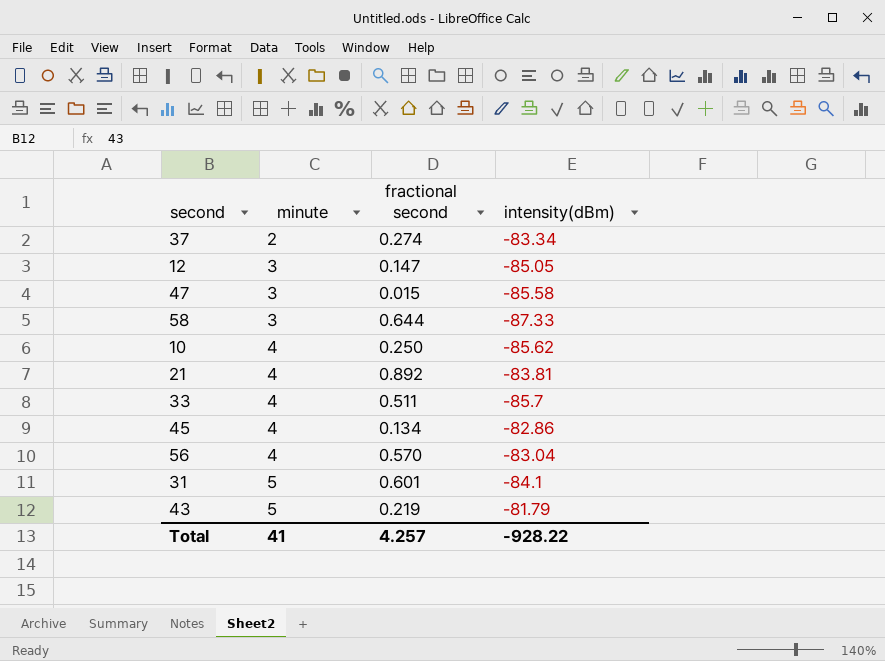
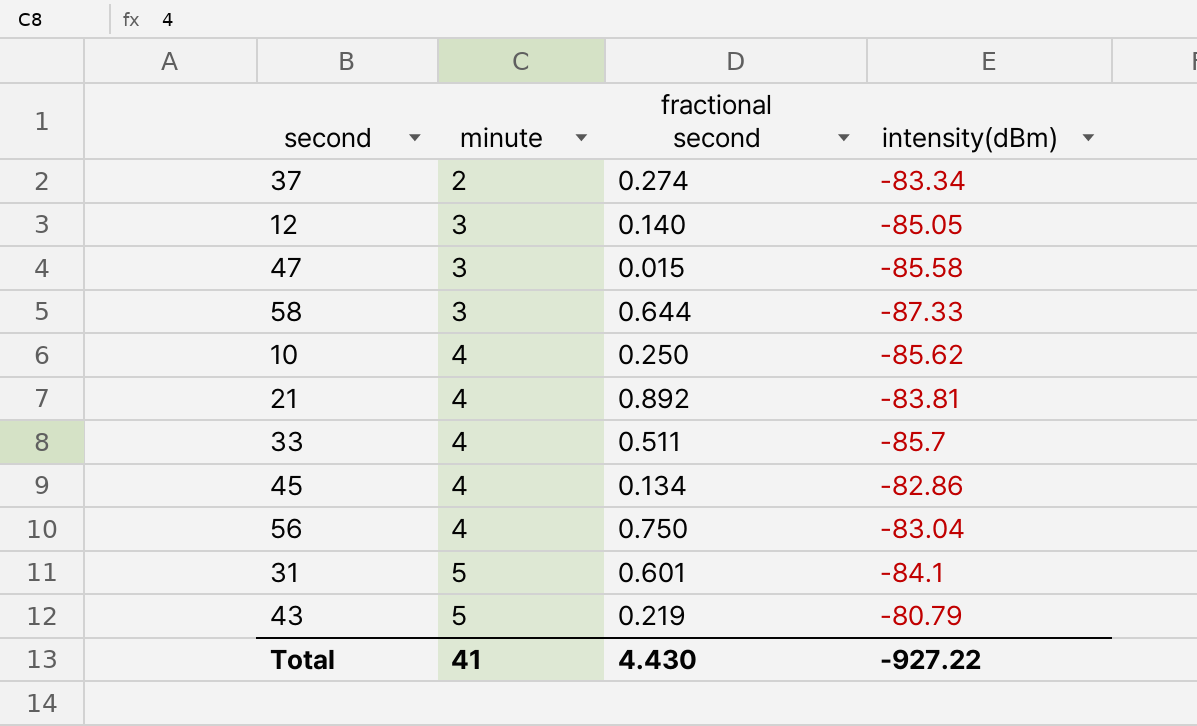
12 | fractional second: 0.147 -> 0.140
56 | fractional second: 0.570 -> 0.750
43 | intensity(dBm): -81.79 -> -80.79
Total | fractional second: 4.257 -> 4.430
Total | intensity(dBm): -928.22 -> -927.22

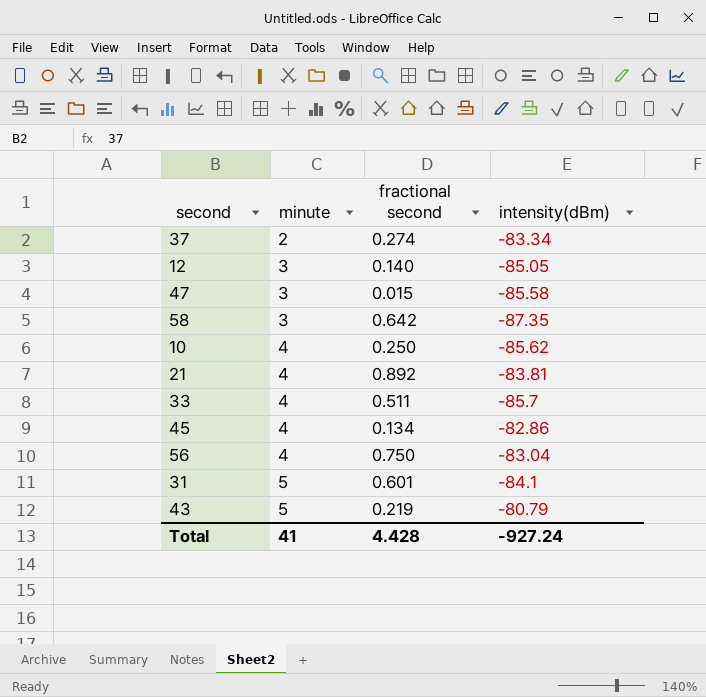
58 | fractional second: 0.644 -> 0.642
58 | intensity(dBm): -87.33 -> -87.35
Total | fractional second: 4.430 -> 4.428
Total | intensity(dBm): -927.22 -> -927.24

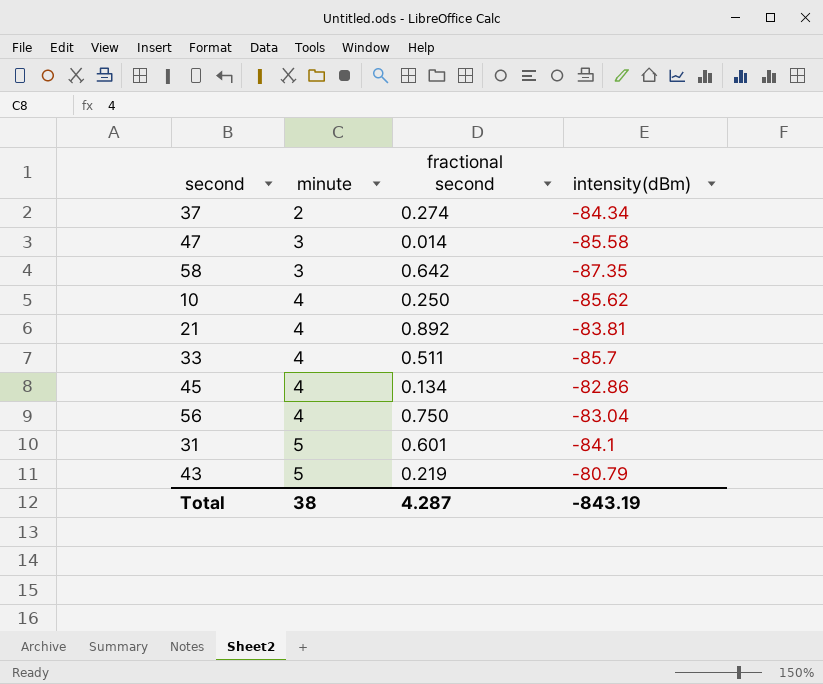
row 12: 3 | 0.140 | -85.05 -> none
37 | intensity(dBm): -83.34 -> -84.34
47 | fractional second: 0.015 -> 0.014
Total | minute: 41 -> 38
Total | fractional second: 4.428 -> 4.287
Total | intensity(dBm): -927.24 -> -843.19

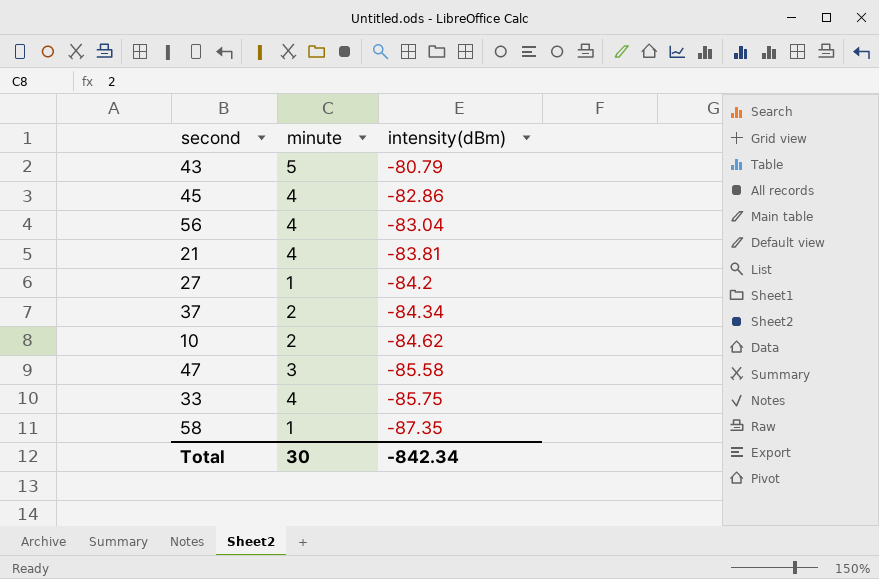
row order: minute ascending -> intensity(dBm) descending
column fractional second | position: 3 -> none
row 31: 5 | 0.601 | -84.1 -> none
row 27: none -> 1 | -84.2
10 | minute: 4 -> 2
10 | intensity(dBm): -85.62 -> -84.62
33 | intensity(dBm): -85.7 -> -85.75
58 | minute: 3 -> 1
Total | minute: 38 -> 30
Total | intensity(dBm): -843.19 -> -842.34

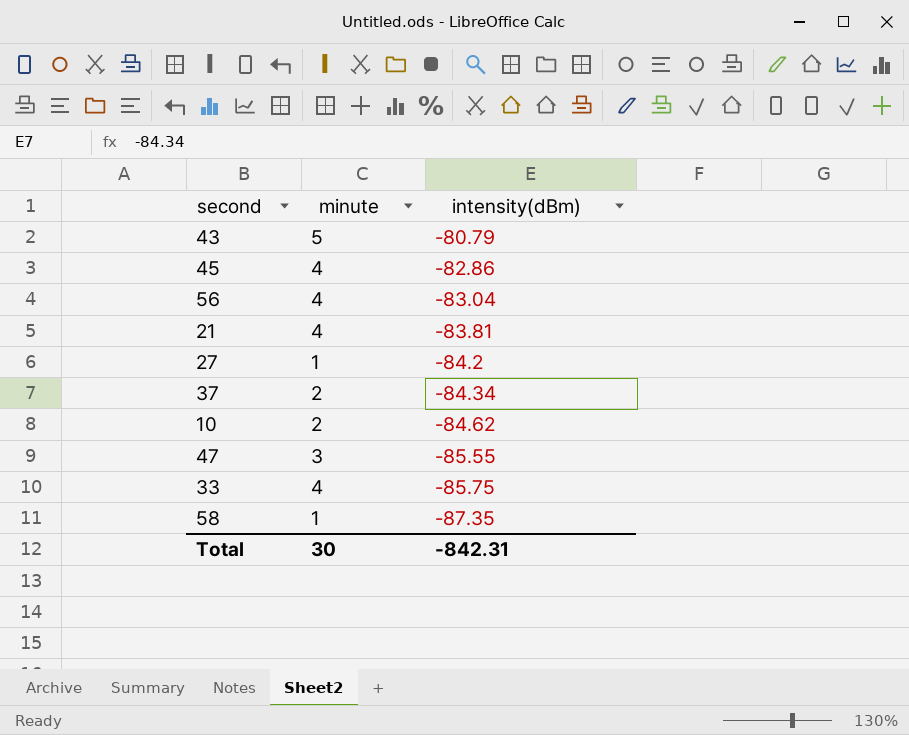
47 | intensity(dBm): -85.58 -> -85.55
Total | intensity(dBm): -842.34 -> -842.31

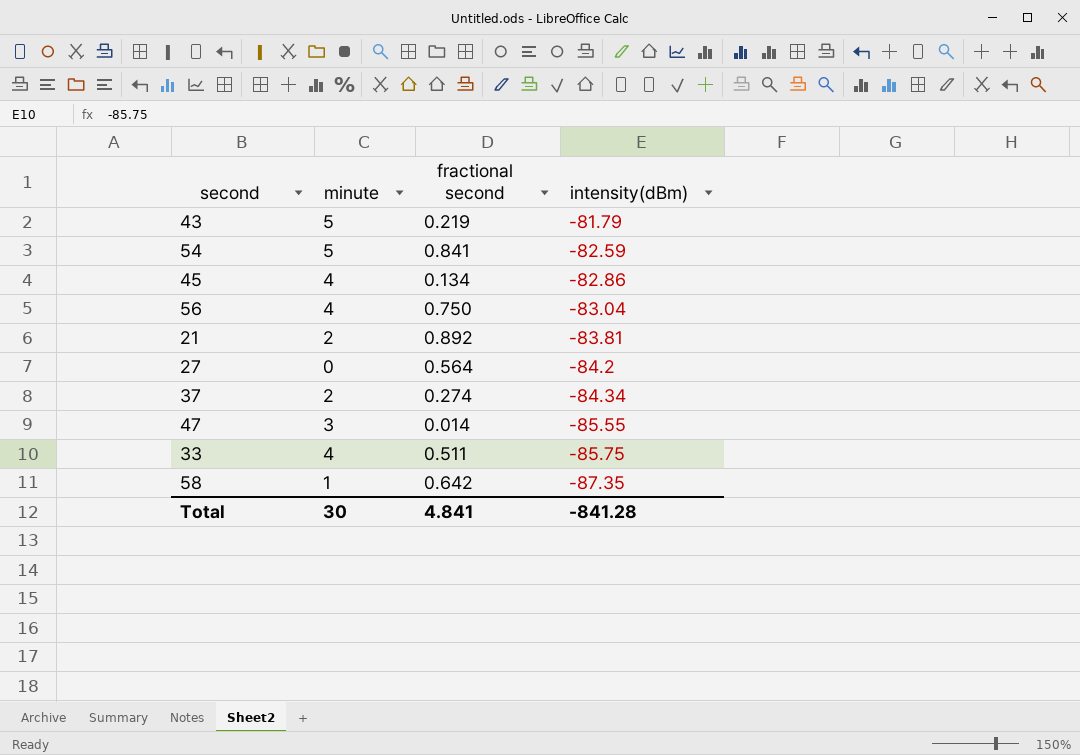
column fractional second | position: none -> 3
row 10: 2 | -84.62 -> none
43 | intensity(dBm): -80.79 -> -81.79
row 54: none -> 5 | 0.841 | -82.59
21 | minute: 4 -> 2
27 | minute: 1 -> 0
Total | intensity(dBm): -842.31 -> -841.28

